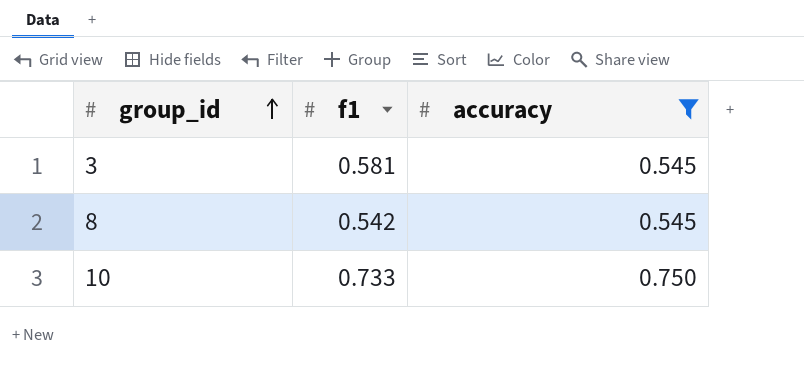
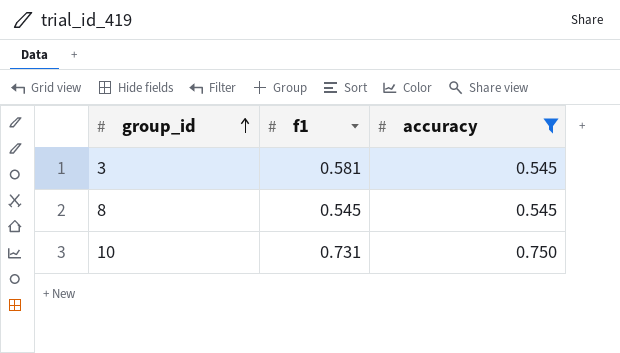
8 | f1: 0.542 -> 0.545
10 | f1: 0.733 -> 0.731

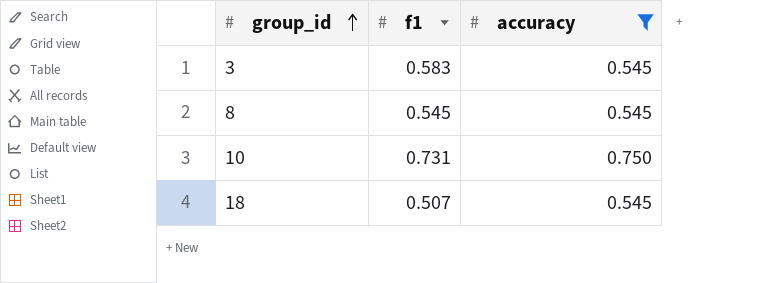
3 | f1: 0.581 -> 0.583
row 18: none -> 0.507 | 0.545

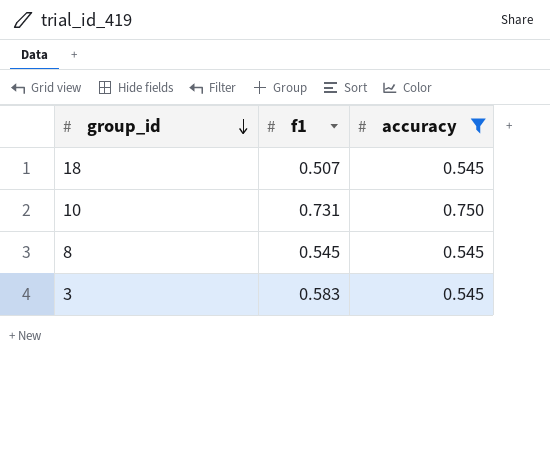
row order: group_id ascending -> group_id descending

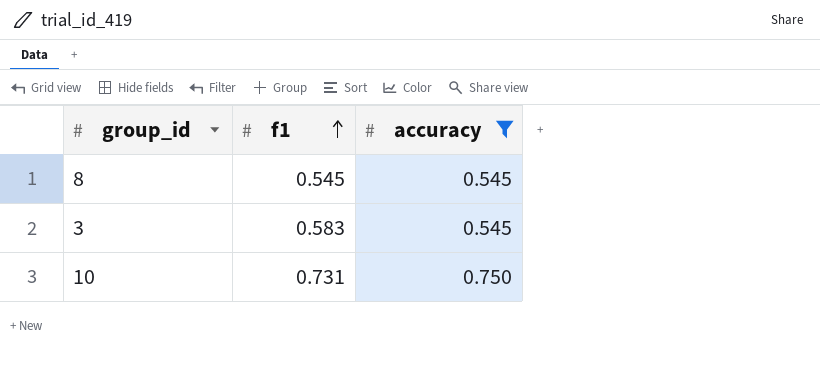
row order: group_id descending -> f1 ascending
row 18: 0.507 | 0.545 -> none

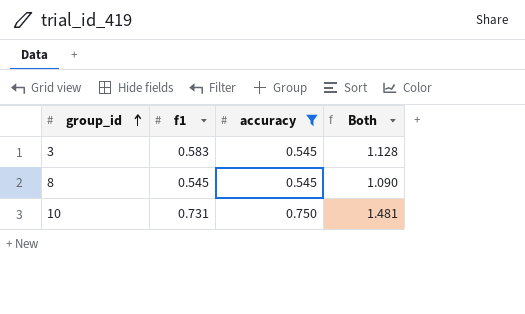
row order: f1 ascending -> group_id ascending
column Both | formula: none -> [f1] + [accuracy]

